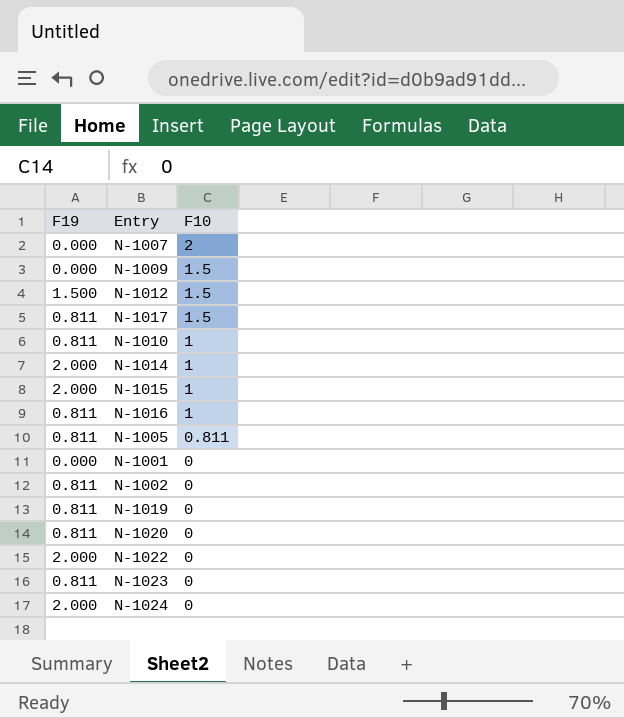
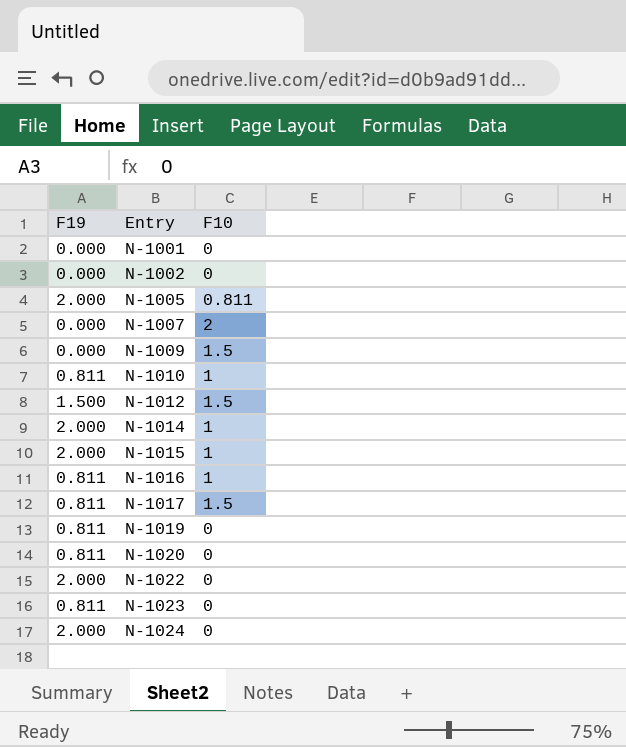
row order: F10 descending -> Entry ascending
N-1002 | F19: 0.811 -> 0.000
N-1005 | F19: 0.811 -> 2.000

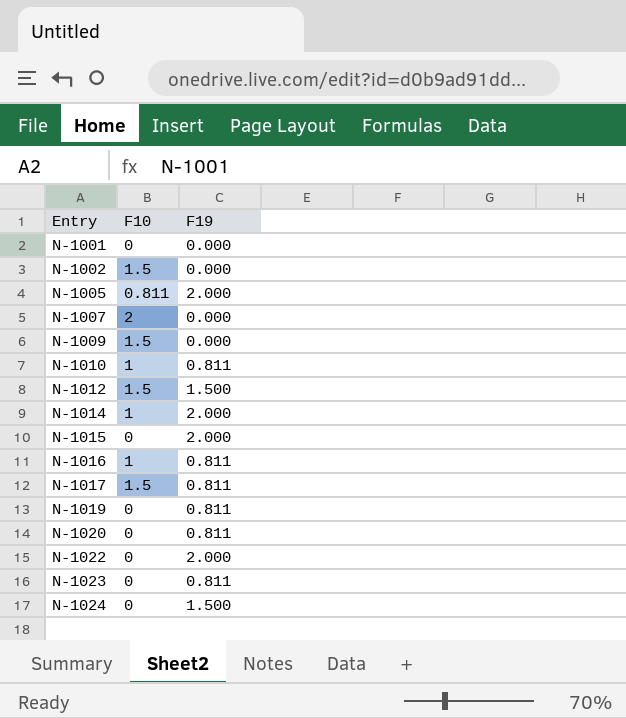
column F19 | position: 1 -> 3
N-1002 | F10: 0 -> 1.5
N-1015 | F10: 1 -> 0
N-1024 | F19: 2.000 -> 1.500

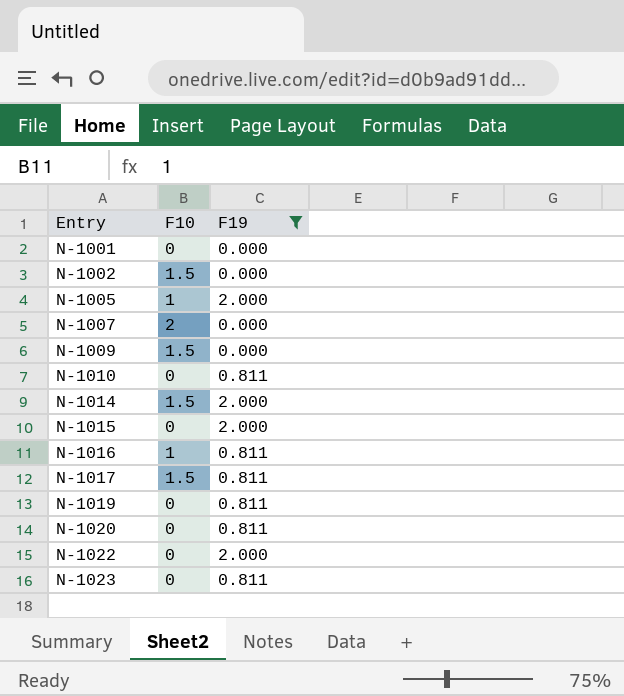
filter: none -> F19 != 1.500
N-1005 | F10: 0.811 -> 1
N-1010 | F10: 1 -> 0
N-1014 | F10: 1 -> 1.5

